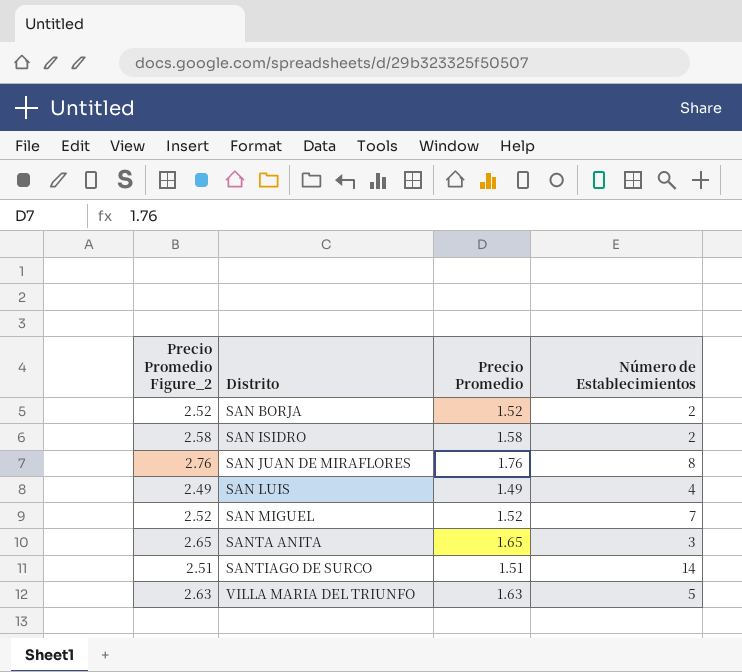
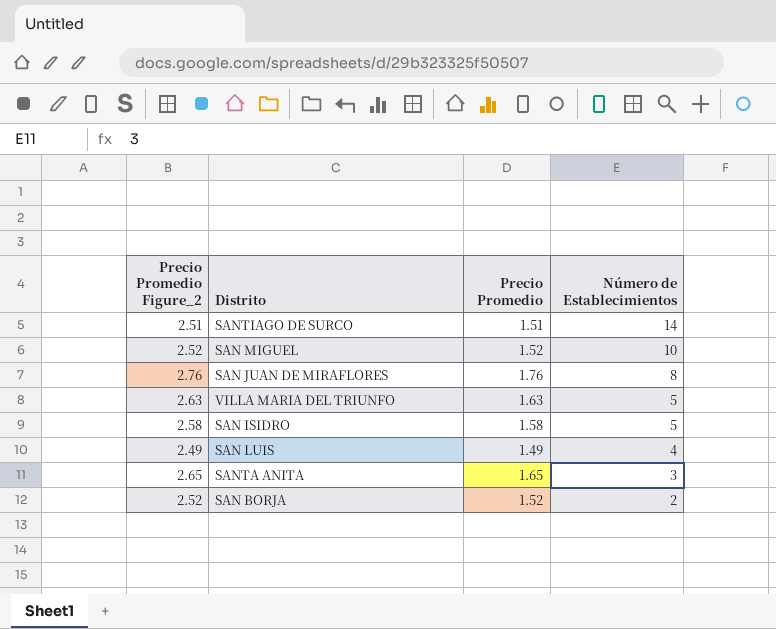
row order: Distrito ascending -> Número de Establecimientos descending
SAN MIGUEL | Número de Establecimientos: 7 -> 10
SAN ISIDRO | Número de Establecimientos: 2 -> 5

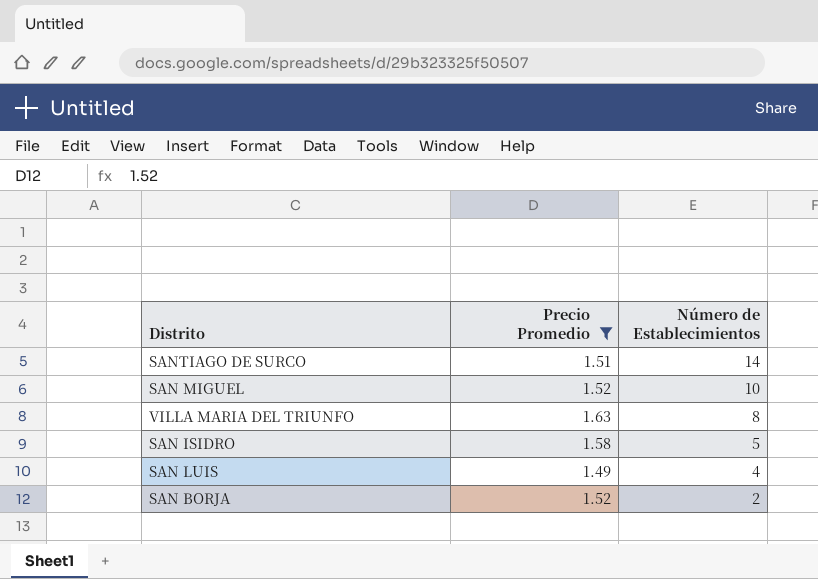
filter: none -> Precio Promedio <= 1.63
column Precio Promedio Figure_2 | formula: [Precio Promedio] + 1 -> none
VILLA MARIA DEL TRIUNFO | Número de Establecimientos: 5 -> 8

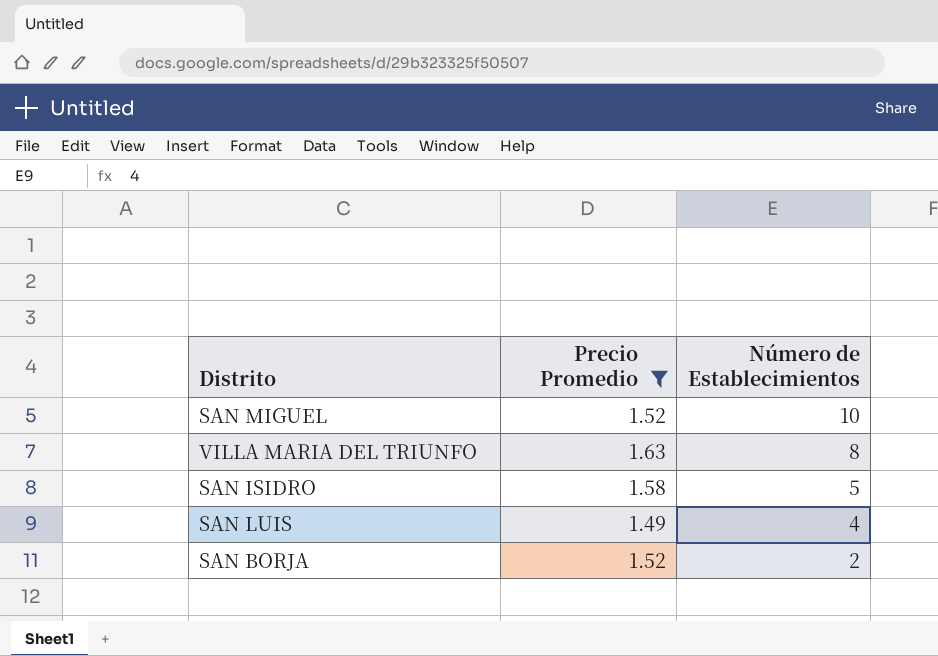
row SANTIAGO DE SURCO: 1.51 | 14 -> none

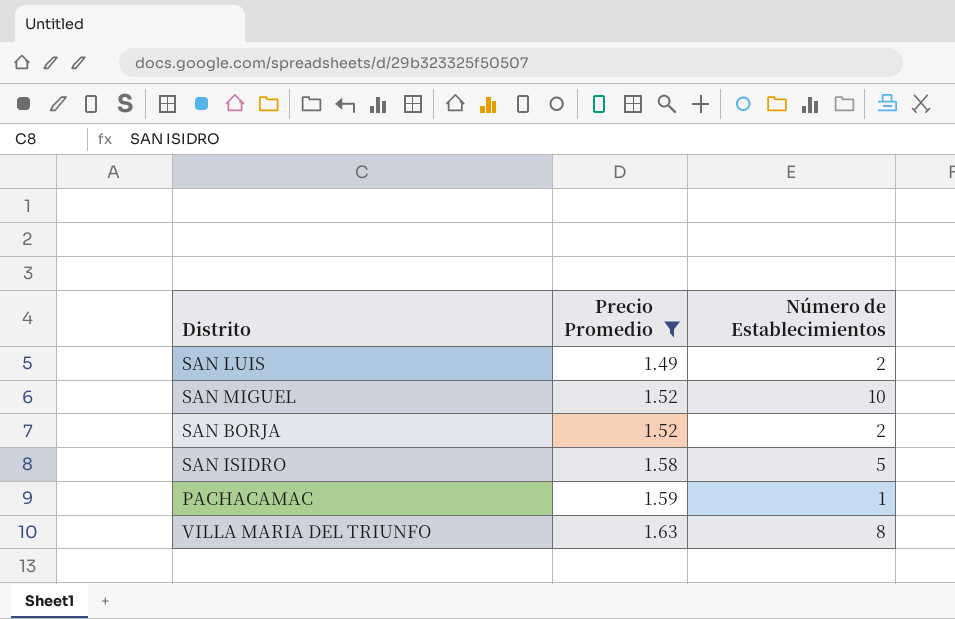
row order: Número de Establecimientos descending -> Precio Promedio ascending
SAN LUIS | Número de Establecimientos: 4 -> 2
row PACHACAMAC: none -> 1.59 | 1

